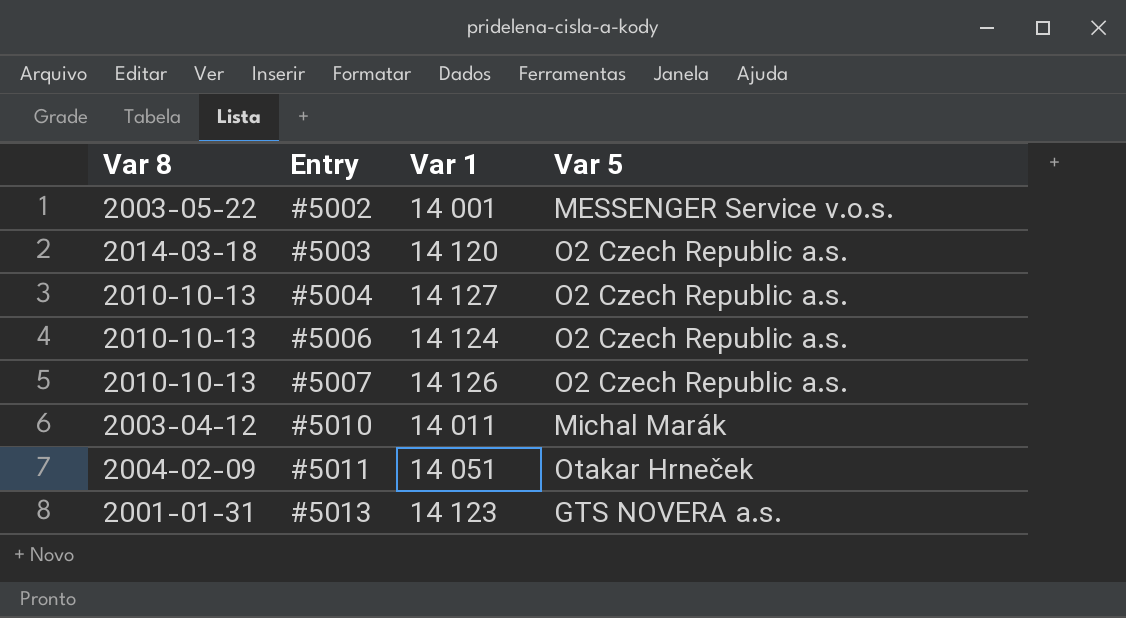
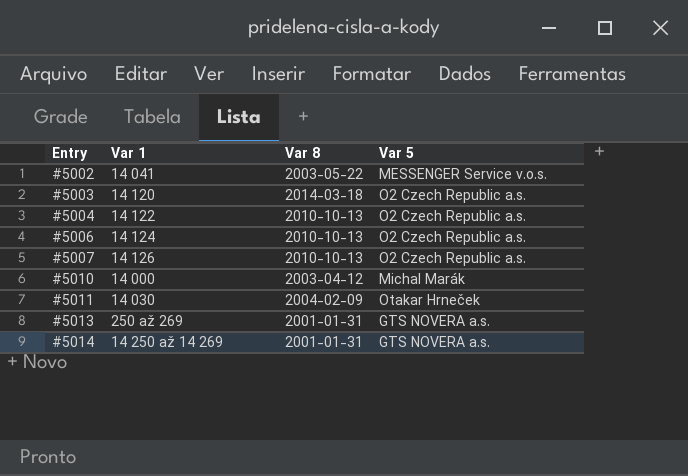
column Var 8 | position: 1 -> 3
#5002 | Var 1: 14 001 -> 14 041
#5004 | Var 1: 14 127 -> 14 122
#5010 | Var 1: 14 011 -> 14 000
#5011 | Var 1: 14 051 -> 14 030
#5013 | Var 1: 14 123 -> 250 až 269
row #5014: none -> 14 250 až 14 269 | 2001-01-31 | GTS NOVERA a.s.

